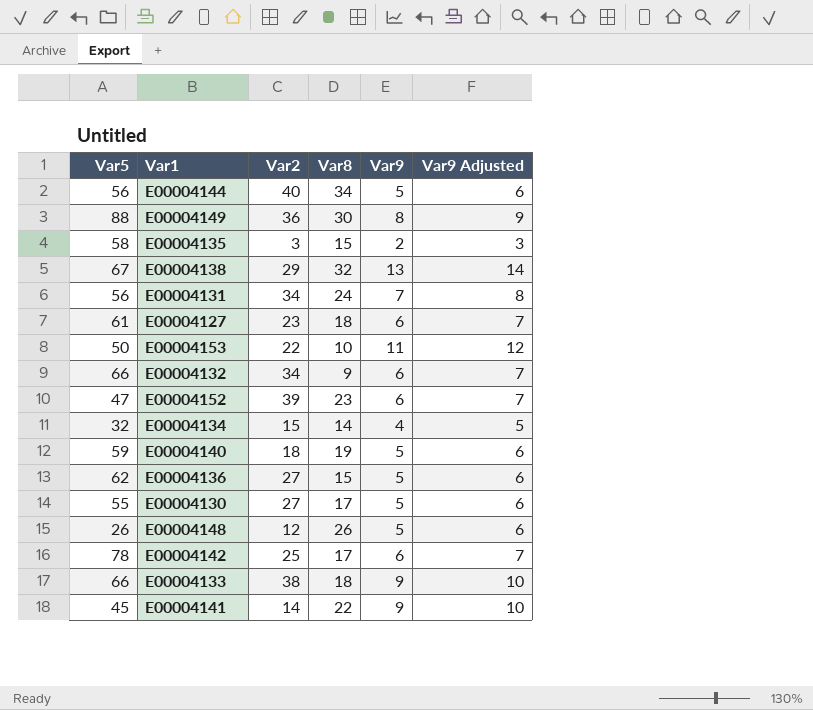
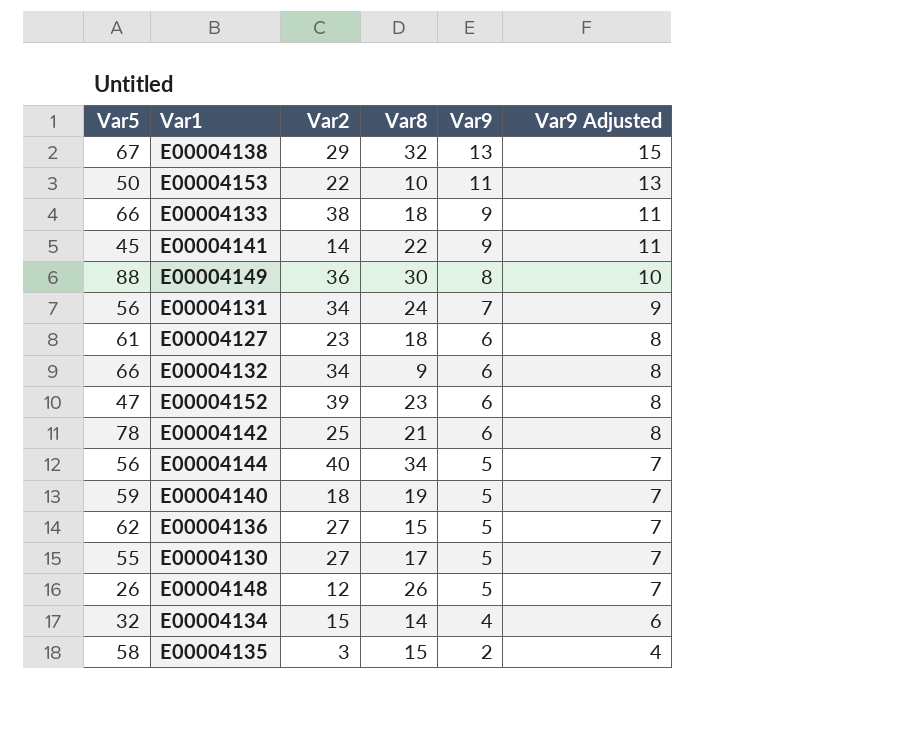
row order: none -> Var9 descending
column Var9 Adjusted | formula: [Var9] + 1 -> [Var9] + 2
E00004142 | Var8: 17 -> 21

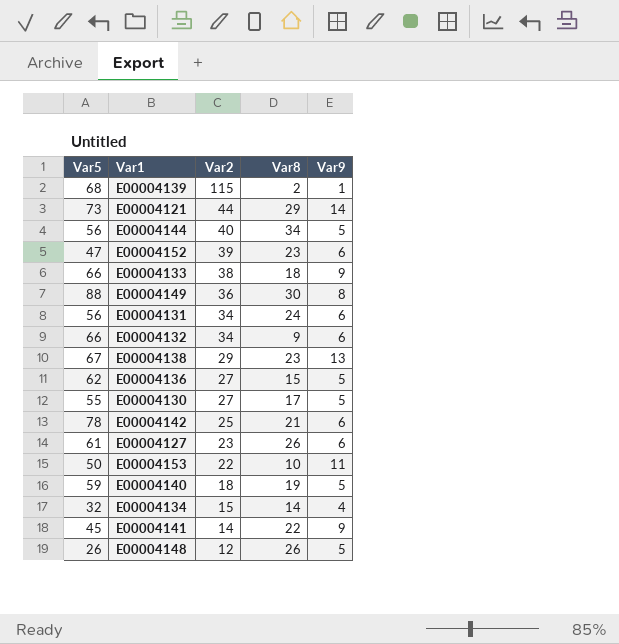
row order: Var9 descending -> Var2 descending
column Var9 Adjusted | formula: [Var9] + 2 -> none
row E00004135: 58 | 3 | 15 | 2 | 4 -> none
row E00004139: none -> 68 | 115 | 2 | 1
row E00004121: none -> 73 | 44 | 29 | 14
E00004131 | Var9: 7 -> 6
E00004138 | Var8: 32 -> 23
E00004127 | Var8: 18 -> 26

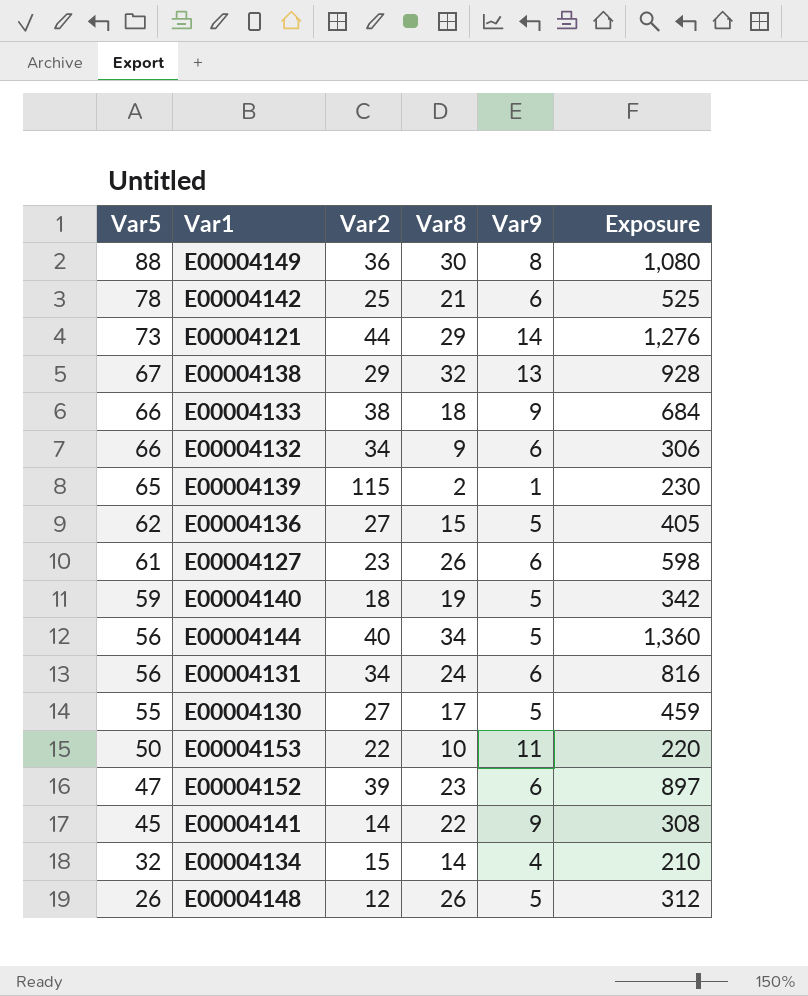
row order: Var2 descending -> Var5 descending
column Exposure | formula: none -> [Var2] * [Var8]
E00004138 | Var8: 23 -> 32
E00004139 | Var5: 68 -> 65

